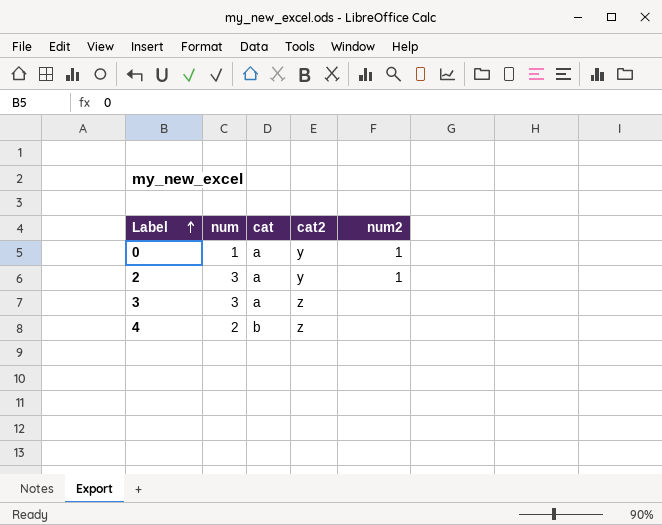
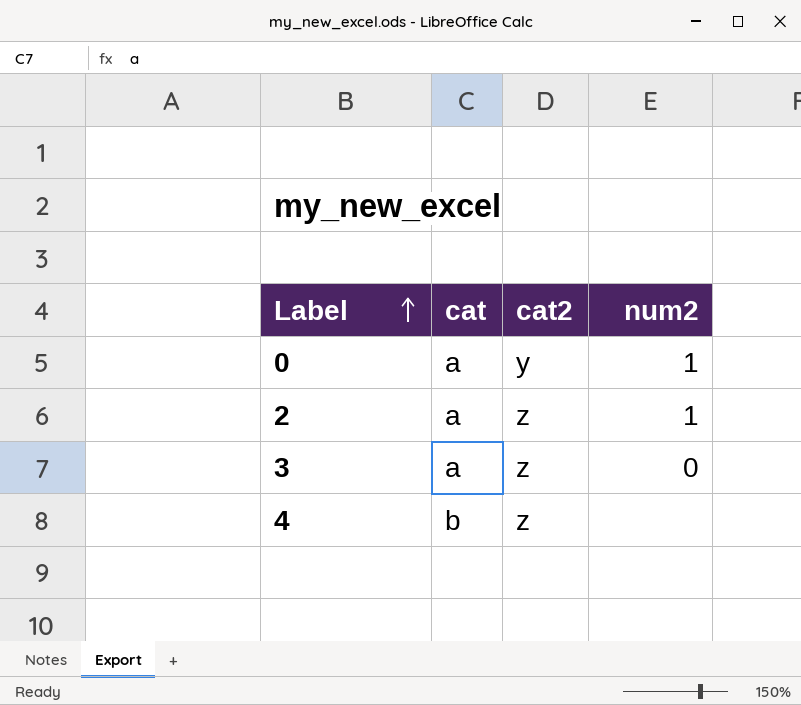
column num | position: 2 -> none
2 | cat2: y -> z
3 | num2: none -> 0

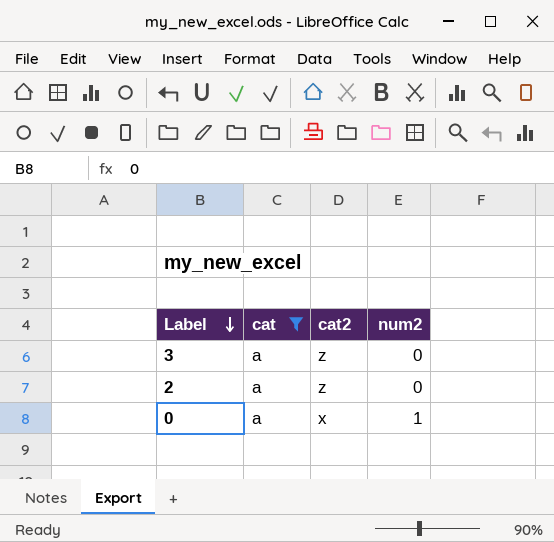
filter: none -> cat = a
row order: Label ascending -> Label descending
2 | num2: 1 -> 0
0 | cat2: y -> x

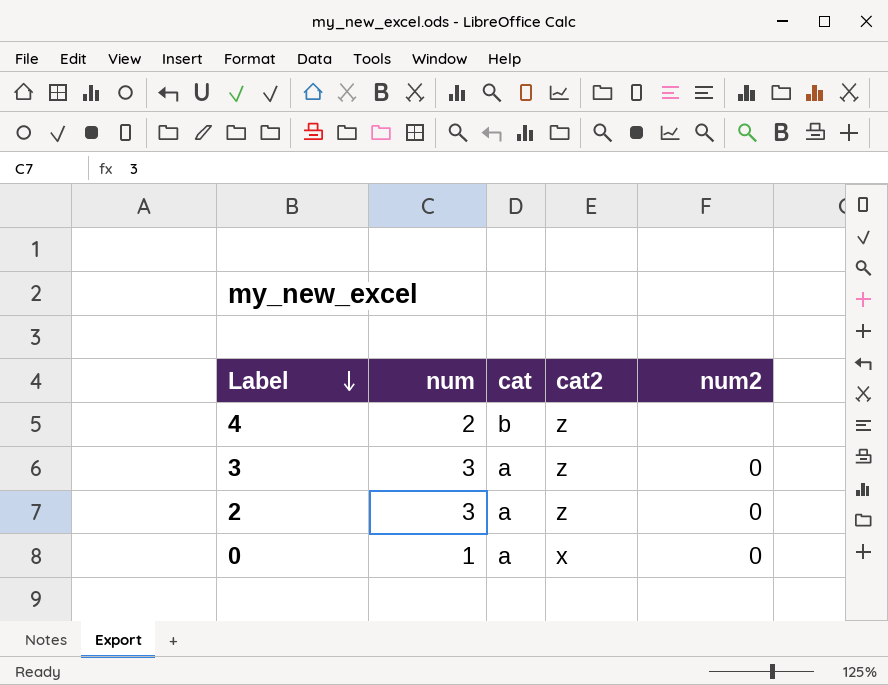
filter: cat = a -> none
column num | position: none -> 2
0 | num2: 1 -> 0

